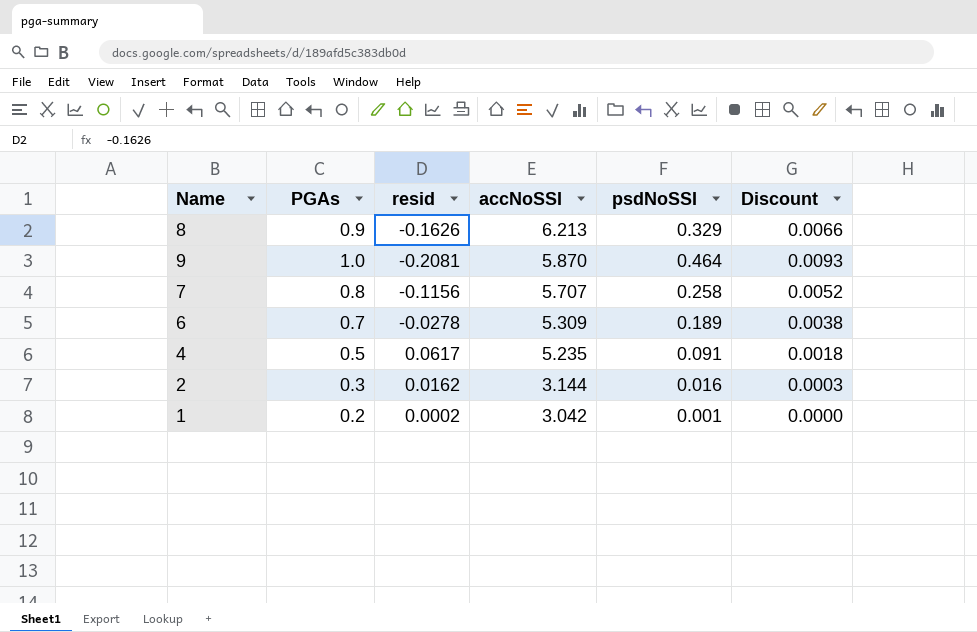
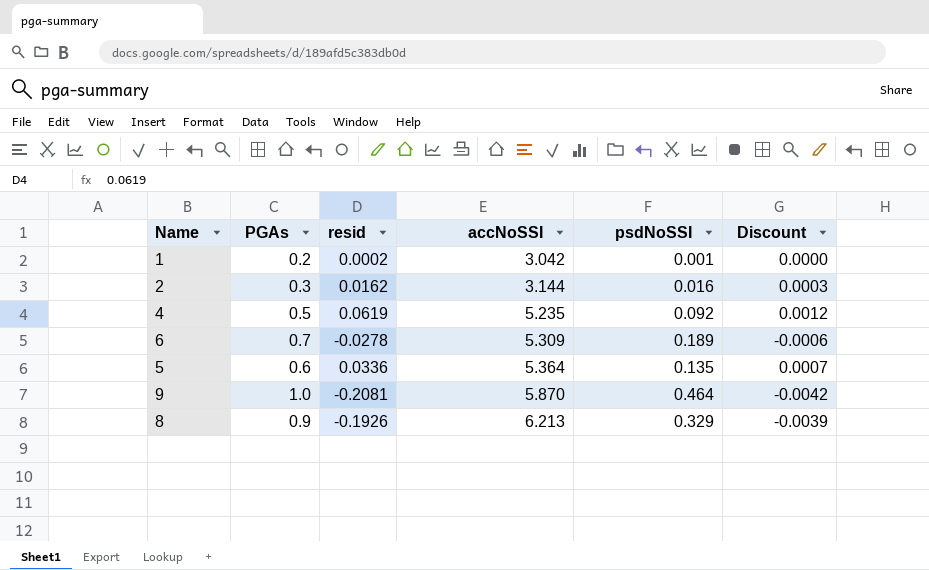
row order: accNoSSI descending -> accNoSSI ascending
column Discount | formula: [psdNoSSI] * 0.02 -> [resid] * 0.02
row 7: 0.8 | -0.1156 | 5.707 | 0.258 | 0.0052 -> none
4 | resid: 0.0617 -> 0.0619
4 | psdNoSSI: 0.091 -> 0.092
row 5: none -> 0.6 | 0.0336 | 5.364 | 0.135 | 0.0007
8 | resid: -0.1626 -> -0.1926

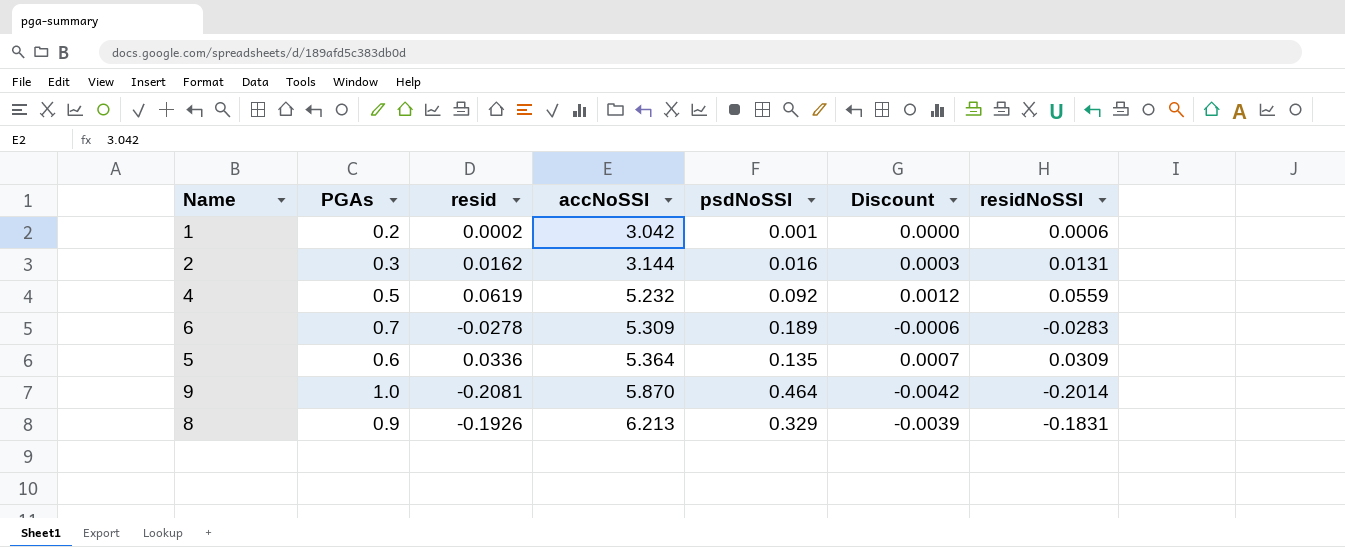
column residNoSSI | position: none -> 7
4 | accNoSSI: 5.235 -> 5.232

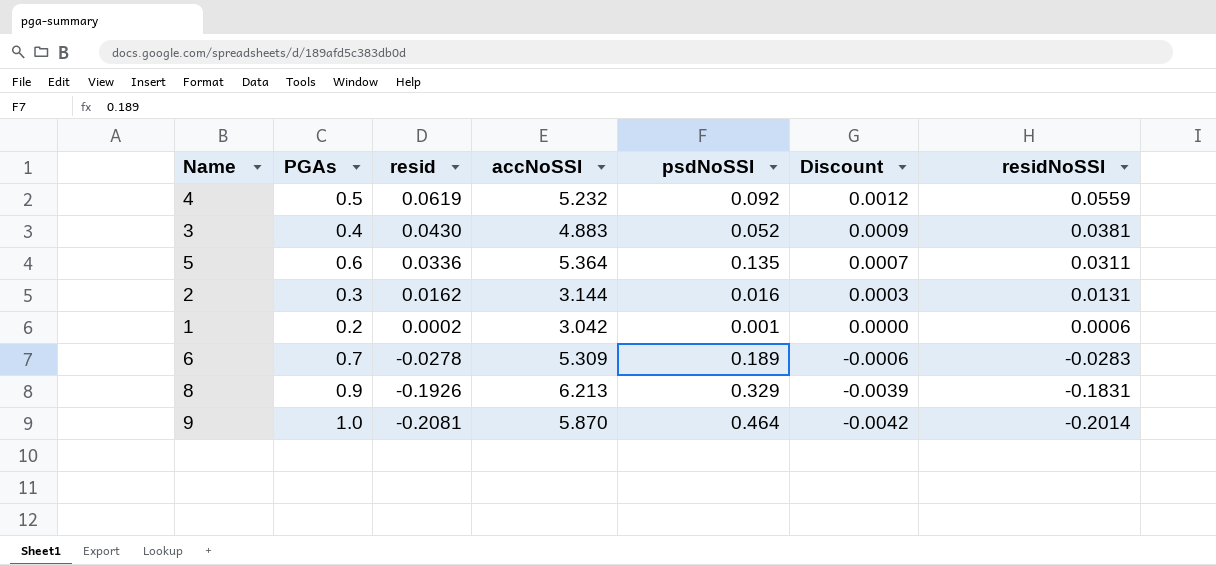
row order: accNoSSI ascending -> resid descending
row 3: none -> 0.4 | 0.0430 | 4.883 | 0.052 | 0.0009 | 0.0381
5 | residNoSSI: 0.0309 -> 0.0311

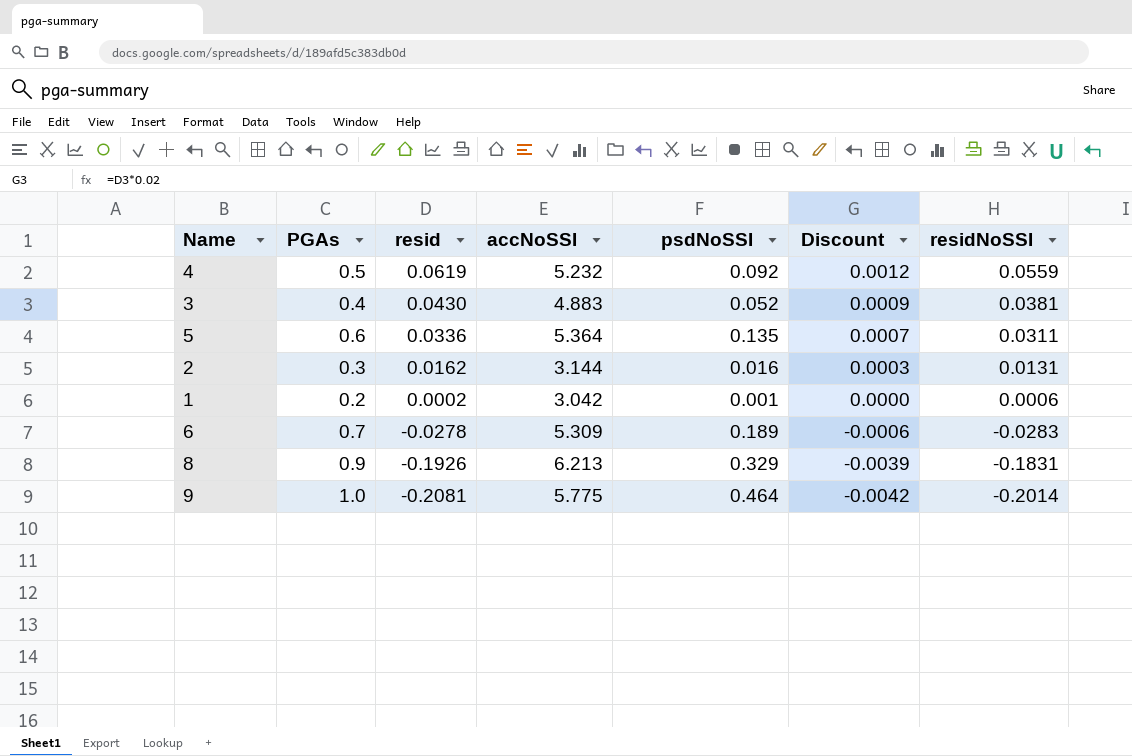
9 | accNoSSI: 5.870 -> 5.775

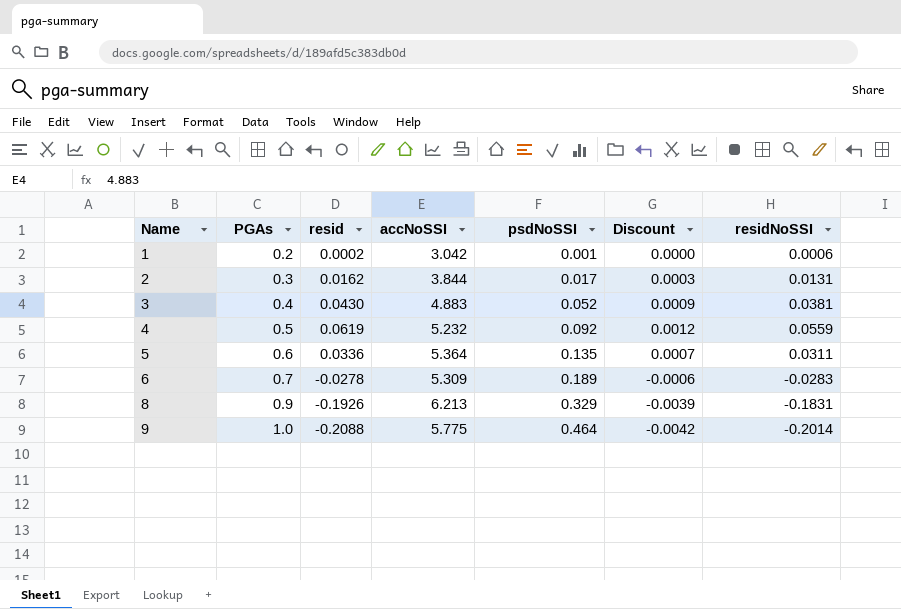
row order: resid descending -> Name ascending
2 | accNoSSI: 3.144 -> 3.844
2 | psdNoSSI: 0.016 -> 0.017
9 | resid: -0.2081 -> -0.2088

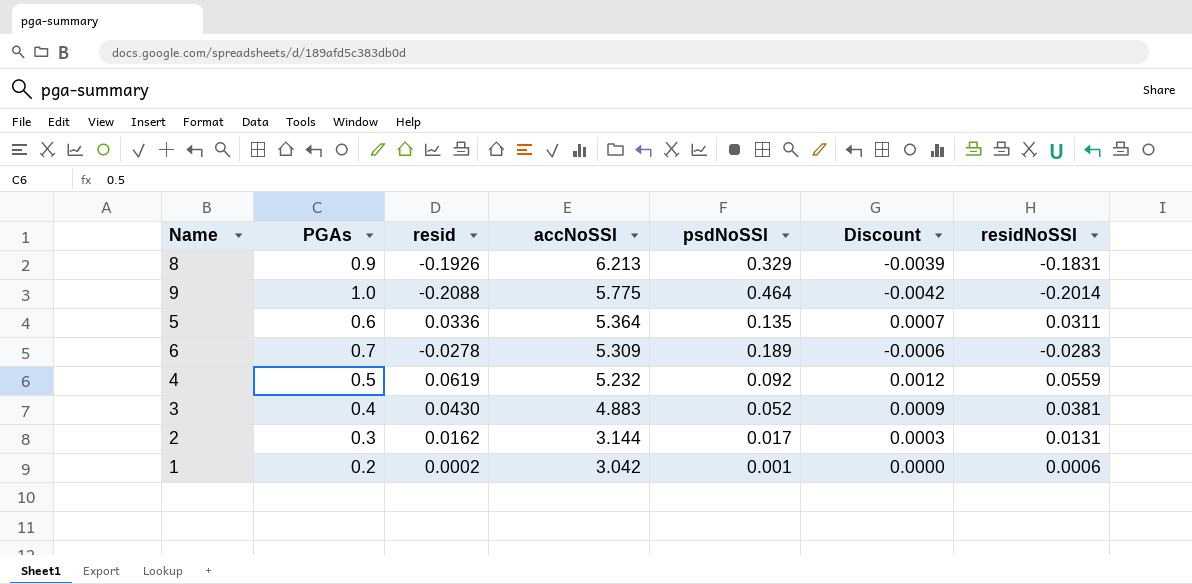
row order: Name ascending -> accNoSSI descending
2 | accNoSSI: 3.844 -> 3.144

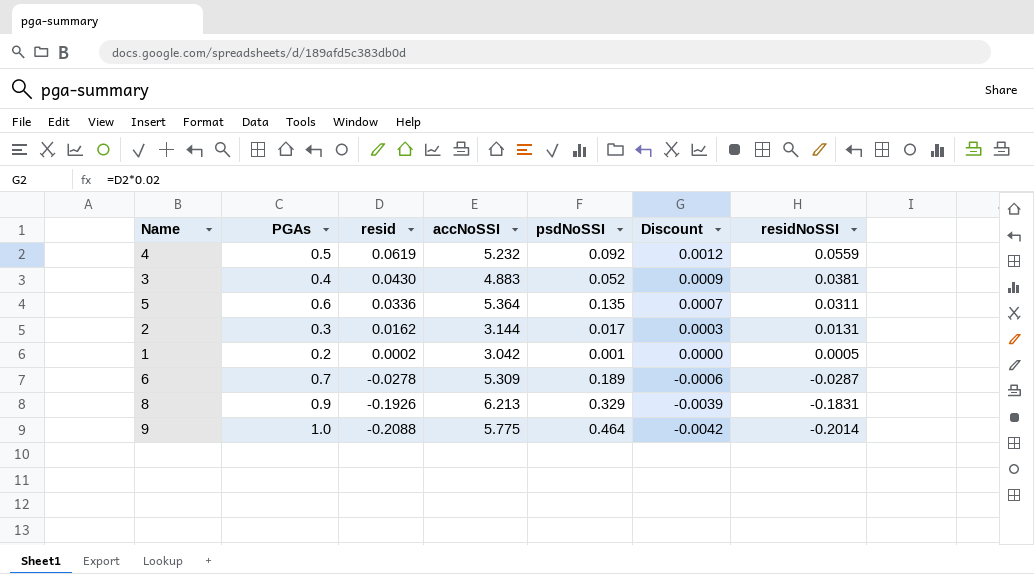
row order: accNoSSI descending -> resid descending
1 | residNoSSI: 0.0006 -> 0.0005
6 | residNoSSI: -0.0283 -> -0.0287

